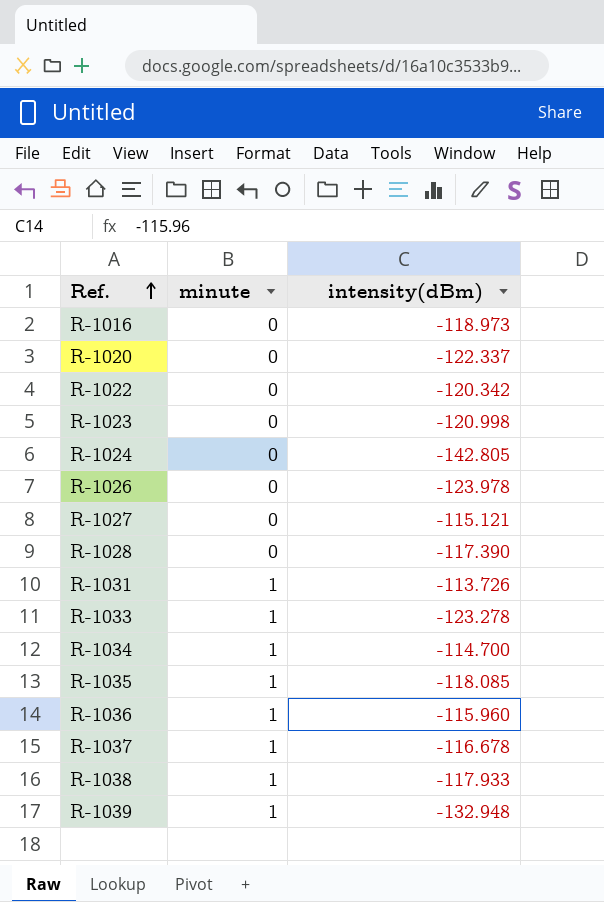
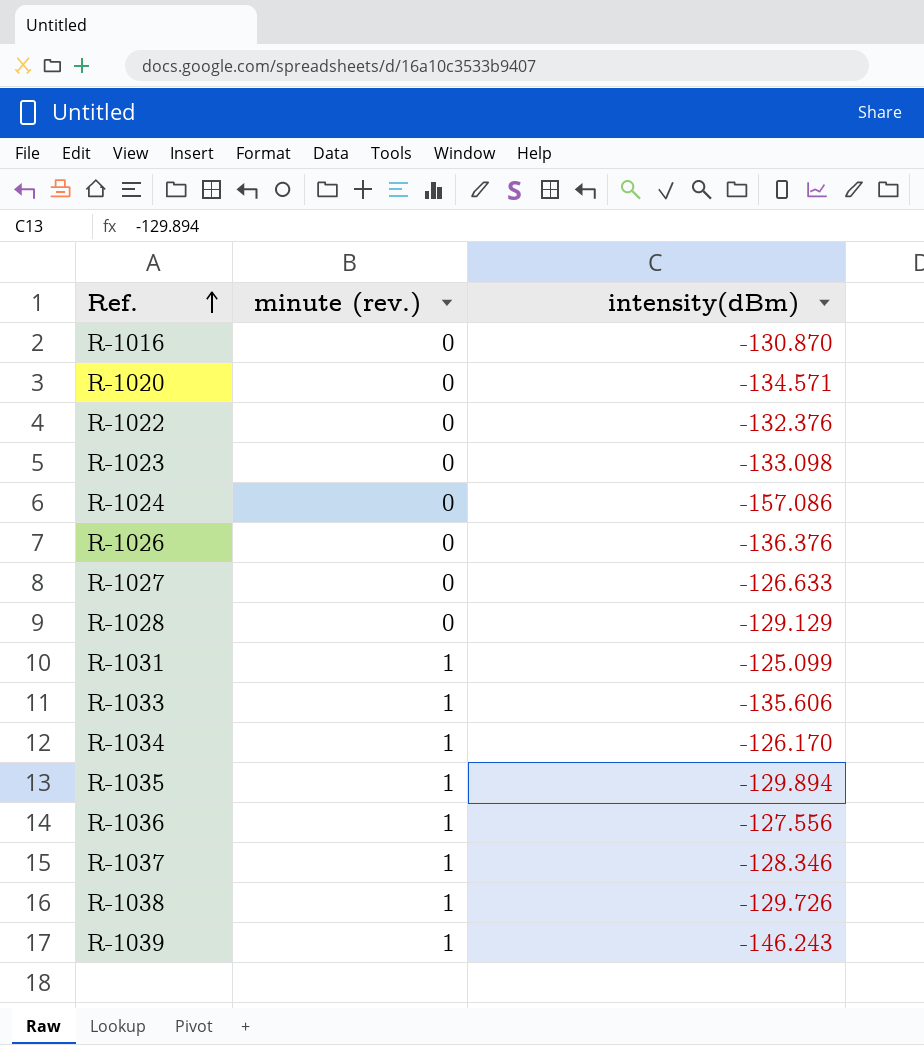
column name: minute -> minute (rev.)
R-1016 | intensity(dBm): -118.973 -> -130.870
R-1020 | intensity(dBm): -122.337 -> -134.571
R-1022 | intensity(dBm): -120.342 -> -132.376
R-1023 | intensity(dBm): -120.998 -> -133.098
R-1024 | intensity(dBm): -142.805 -> -157.086
R-1026 | intensity(dBm): -123.978 -> -136.376
R-1027 | intensity(dBm): -115.121 -> -126.633
R-1028 | intensity(dBm): -117.390 -> -129.129
R-1031 | intensity(dBm): -113.726 -> -125.099
R-1033 | intensity(dBm): -123.278 -> -135.606
R-1034 | intensity(dBm): -114.700 -> -126.170
R-1035 | intensity(dBm): -118.085 -> -129.894
R-1036 | intensity(dBm): -115.960 -> -127.556
R-1037 | intensity(dBm): -116.678 -> -128.346
R-1038 | intensity(dBm): -117.933 -> -129.726
R-1039 | intensity(dBm): -132.948 -> -146.243

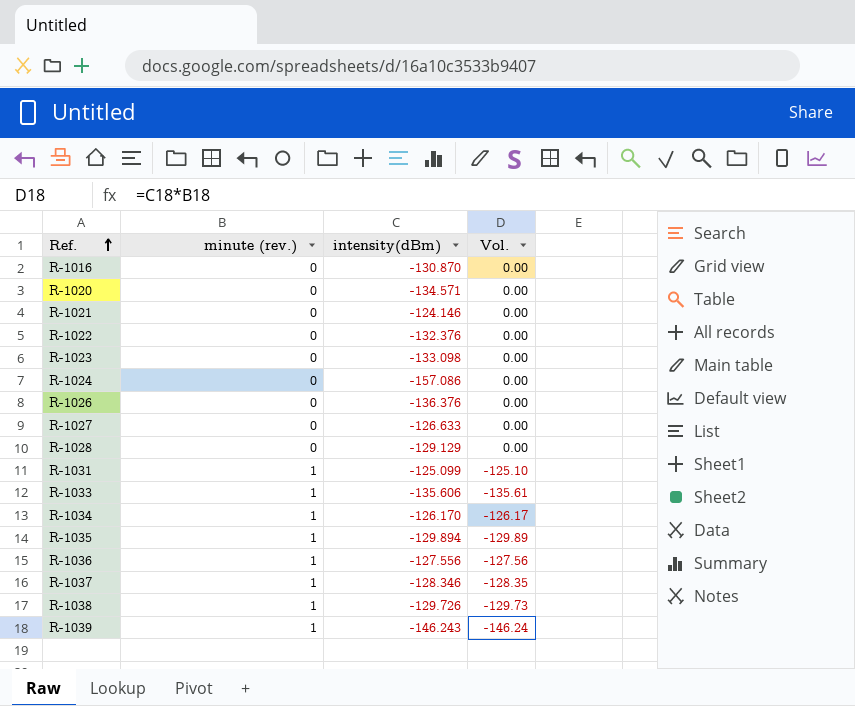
column Vol. | formula: none -> [minute (rev.)] * [intensity(dBm)]
row R-1021: none -> 0 | -124.146 | 0.00

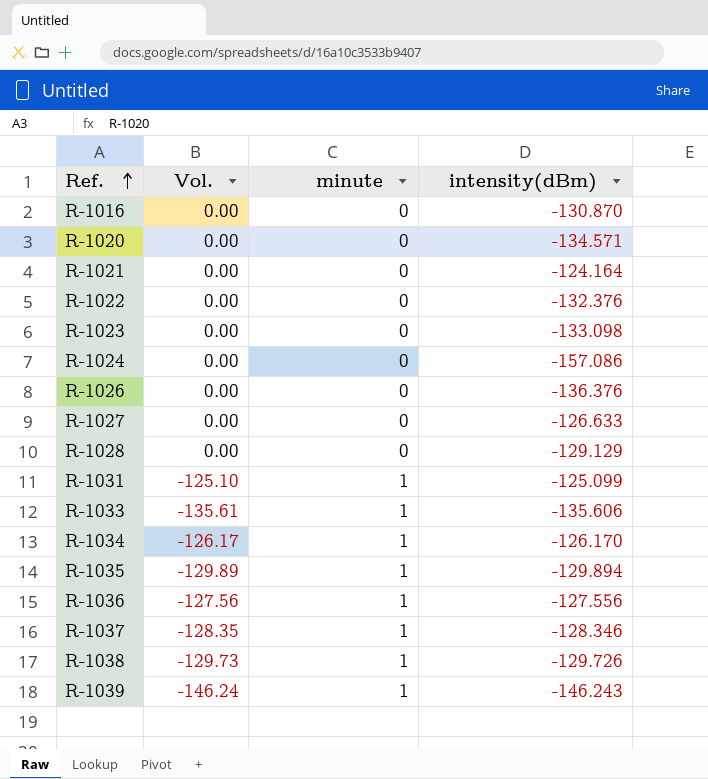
column Vol. | position: 4 -> 2
column name: minute (rev.) -> minute
R-1021 | intensity(dBm): -124.146 -> -124.164

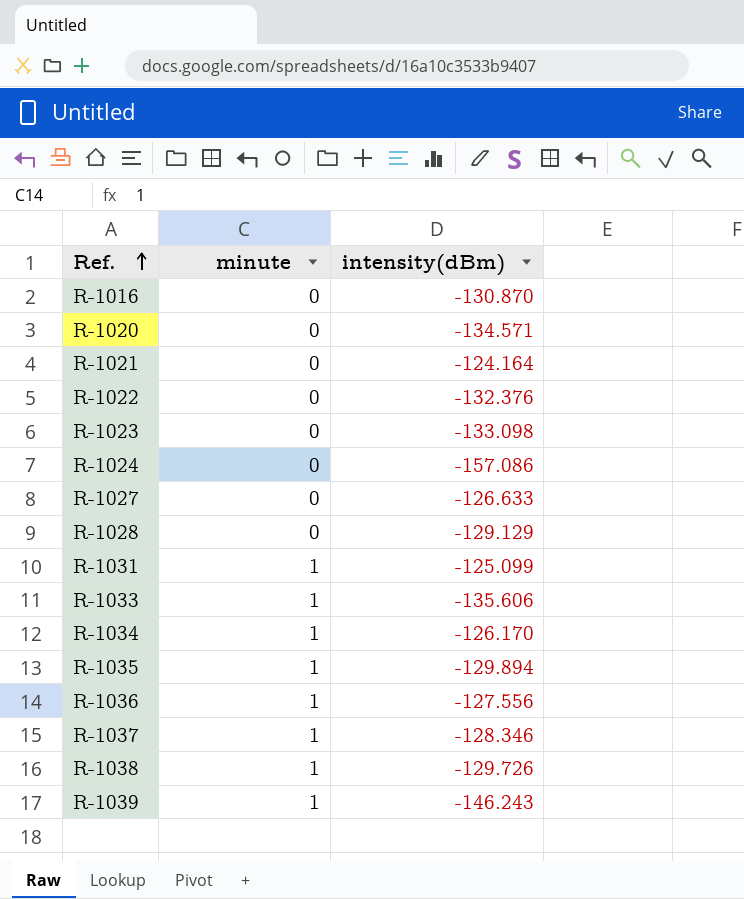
column Vol. | formula: [minute] * [intensity(dBm)] -> none
row R-1026: 0.00 | 0 | -136.376 -> none

